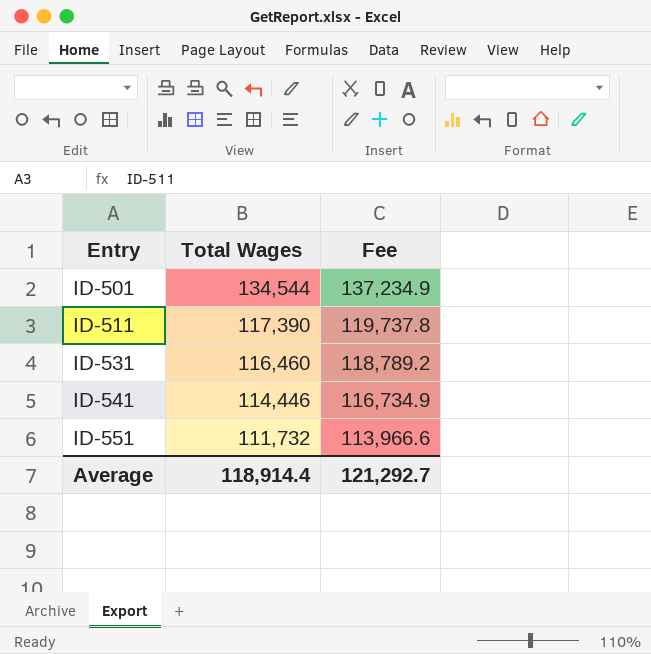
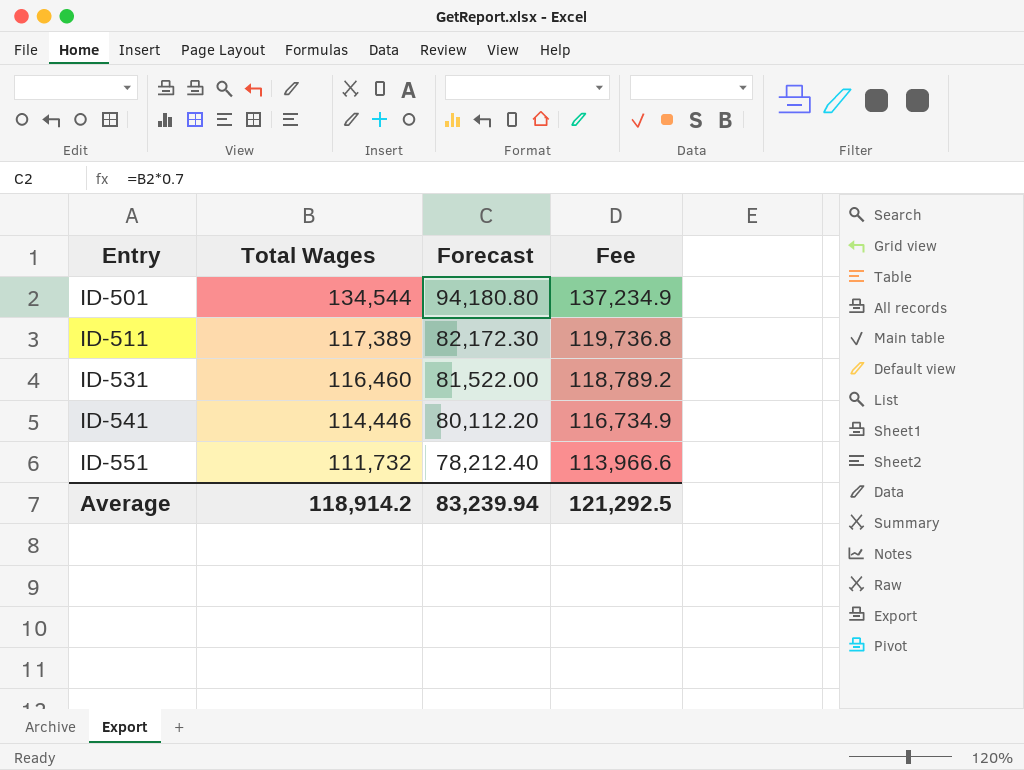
column Forecast | formula: none -> [Total Wages] * 0.7
ID-511 | Total Wages: 117,390 -> 117,389
ID-511 | Fee: 119,737.8 -> 119,736.8
Average | Total Wages: 118,914.4 -> 118,914.2
Average | Fee: 121,292.7 -> 121,292.5

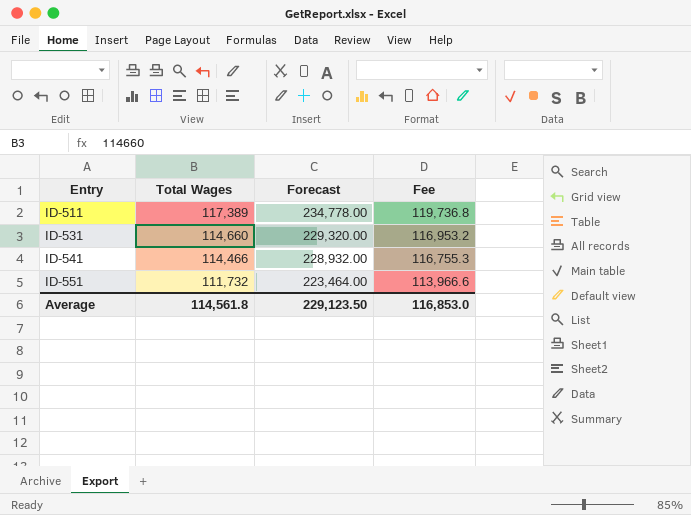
column Forecast | formula: [Total Wages] * 0.7 -> [Total Wages] * 2
row ID-501: 134,544 | 94,180.80 | 137,234.9 -> none
ID-531 | Total Wages: 116,460 -> 114,660
ID-531 | Fee: 118,789.2 -> 116,953.2
ID-541 | Total Wages: 114,446 -> 114,466
ID-541 | Fee: 116,734.9 -> 116,755.3
Average | Total Wages: 118,914.2 -> 114,561.8
Average | Forecast: 83,239.94 -> 229,123.50
Average | Fee: 121,292.5 -> 116,853.0

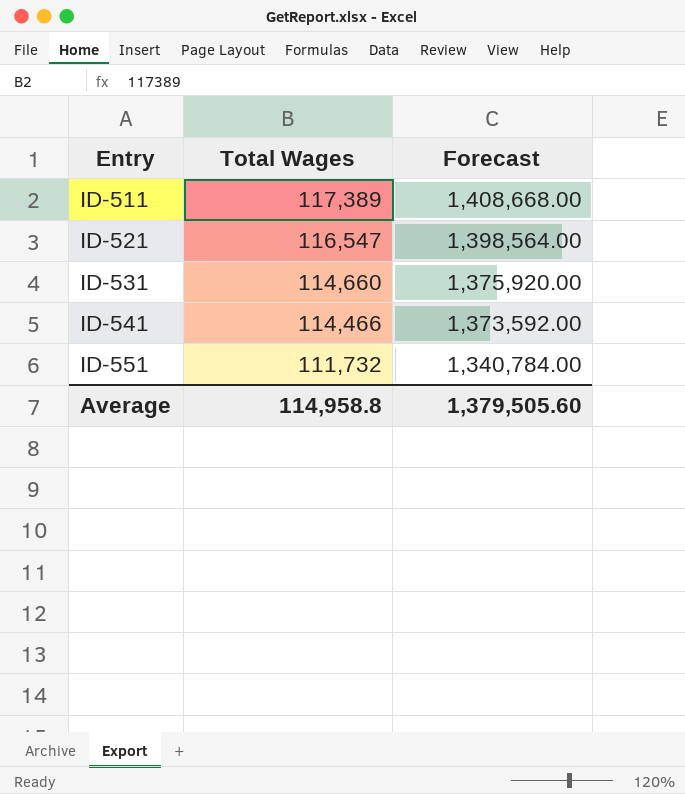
column Fee | formula: [Total Wages] * 1.02 -> none
column Forecast | formula: [Total Wages] * 2 -> [Total Wages] * 12
row ID-521: none -> 116,547 | 1,398,564.00
Average | Total Wages: 114,561.8 -> 114,958.8
Average | Forecast: 229,123.50 -> 1,379,505.60

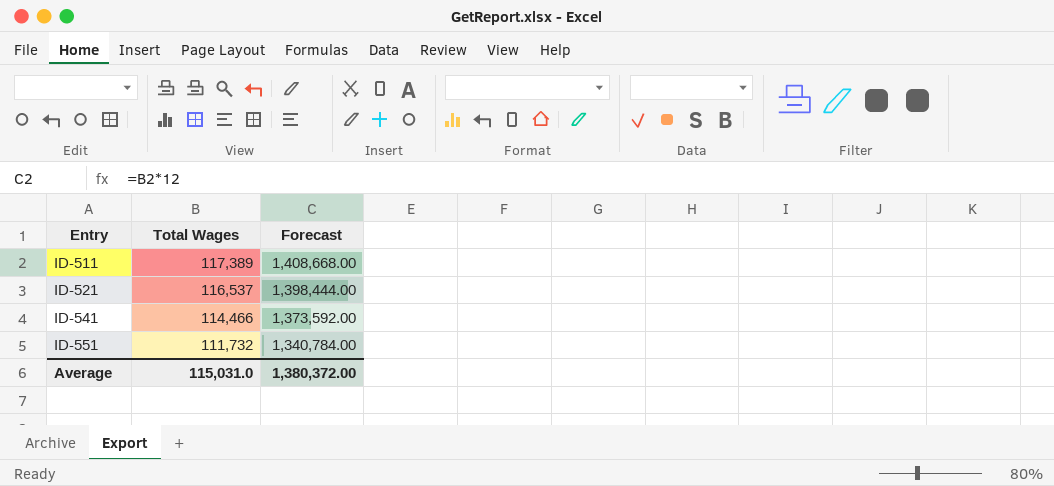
row ID-531: 114,660 | 1,375,920.00 -> none
ID-521 | Total Wages: 116,547 -> 116,537
ID-521 | Forecast: 1,398,564.00 -> 1,398,444.00
Average | Total Wages: 114,958.8 -> 115,031.0
Average | Forecast: 1,379,505.60 -> 1,380,372.00

